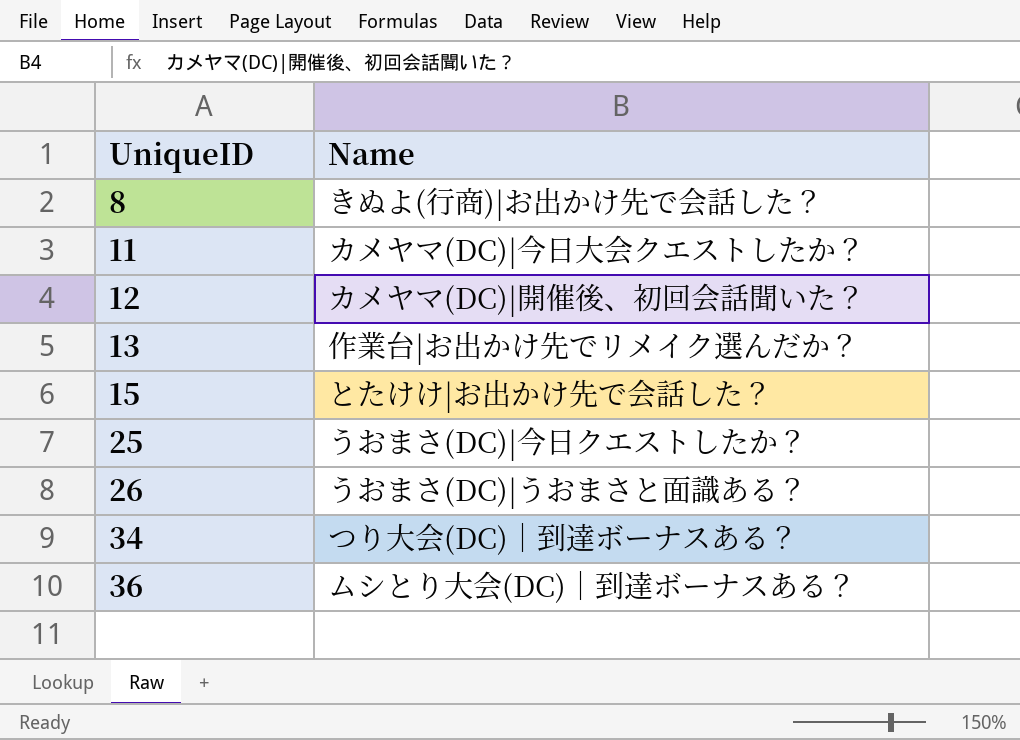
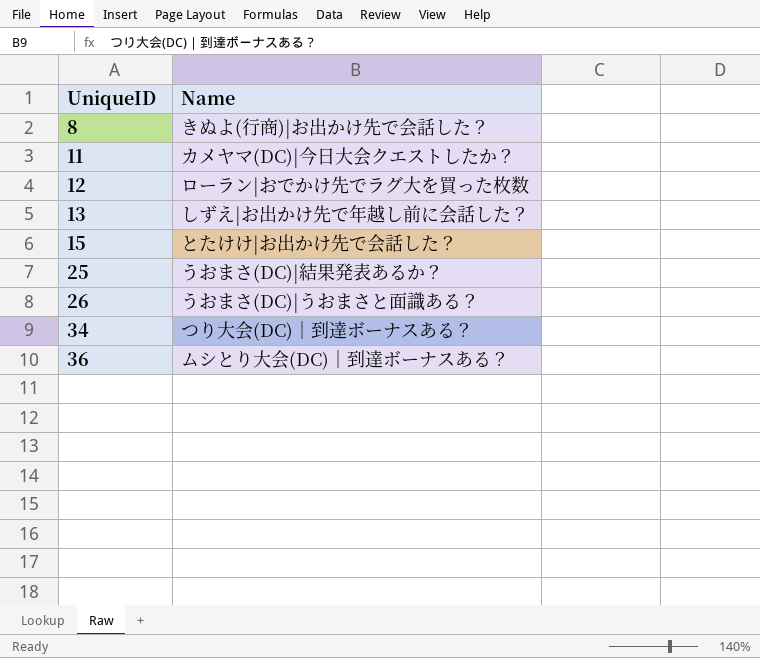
12 | Name: カメヤマ(DC)|開催後、初回会話聞いた？ -> ローラン|おでかけ先でラグ大を買った枚数
13 | Name: 作業台|お出かけ先でリメイク選んだか？ -> しずえ|お出かけ先で年越し前に会話した？
25 | Name: うおまさ(DC)|今日クエストしたか？ -> うおまさ(DC)|結果発表あるか？

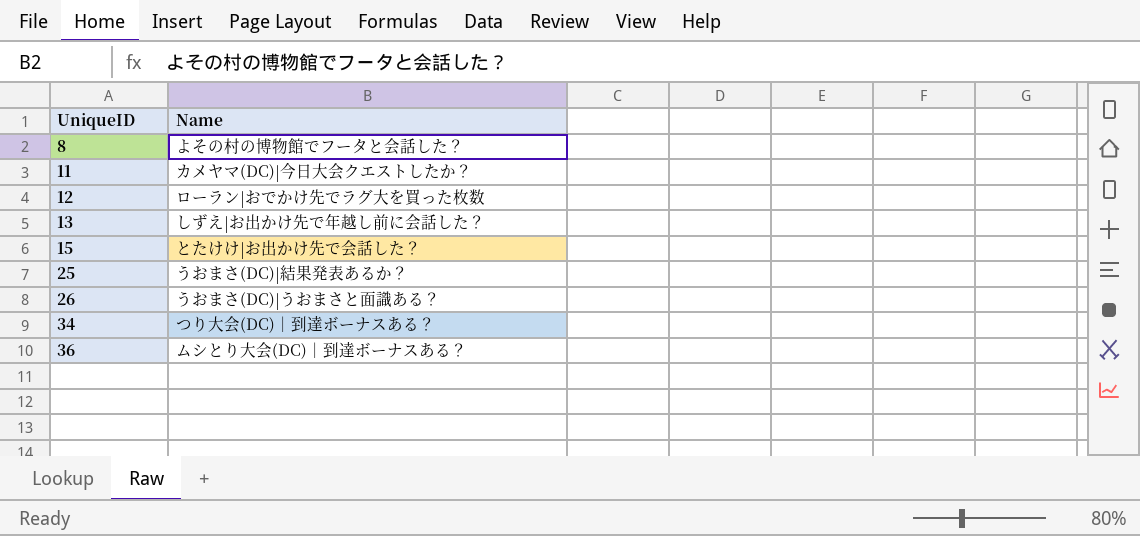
8 | Name: きぬよ(行商)|お出かけ先で会話した？ -> よその村の博物館でフータと会話した？

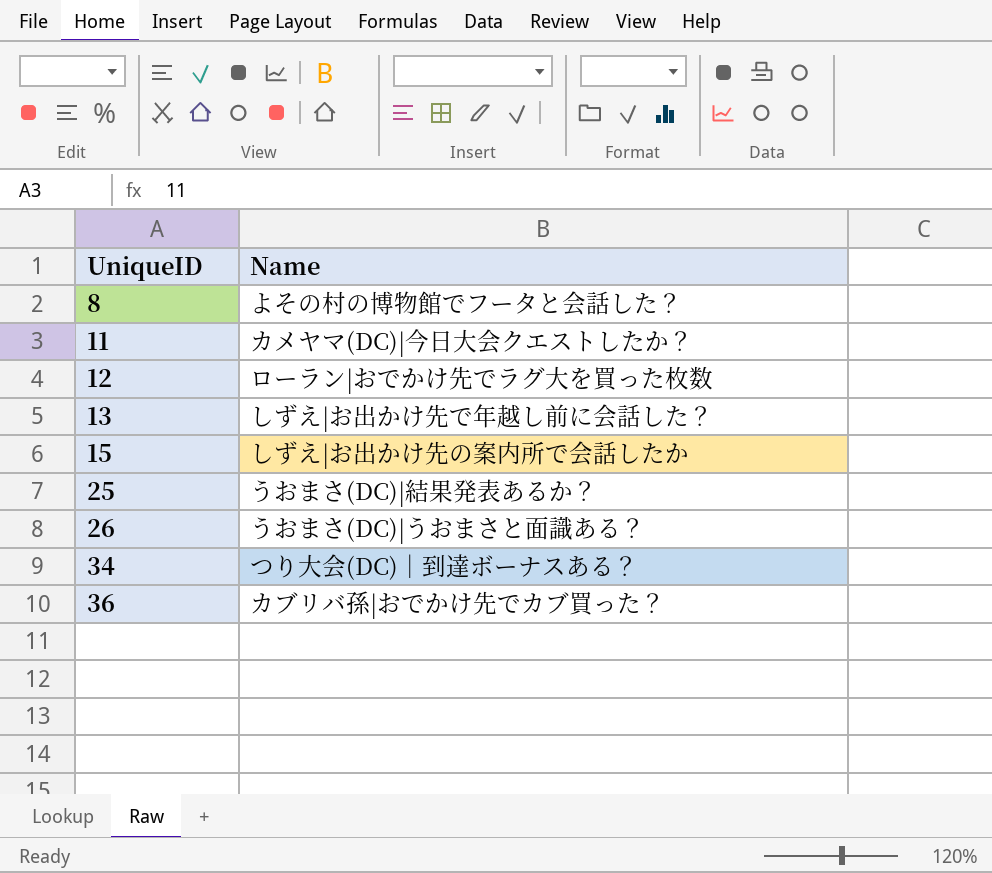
15 | Name: とたけけ|お出かけ先で会話した？ -> しずえ|お出かけ先の案内所で会話したか
36 | Name: ムシとり大会(DC)｜到達ボーナスある？ -> カブリバ孫|おでかけ先でカブ買った？

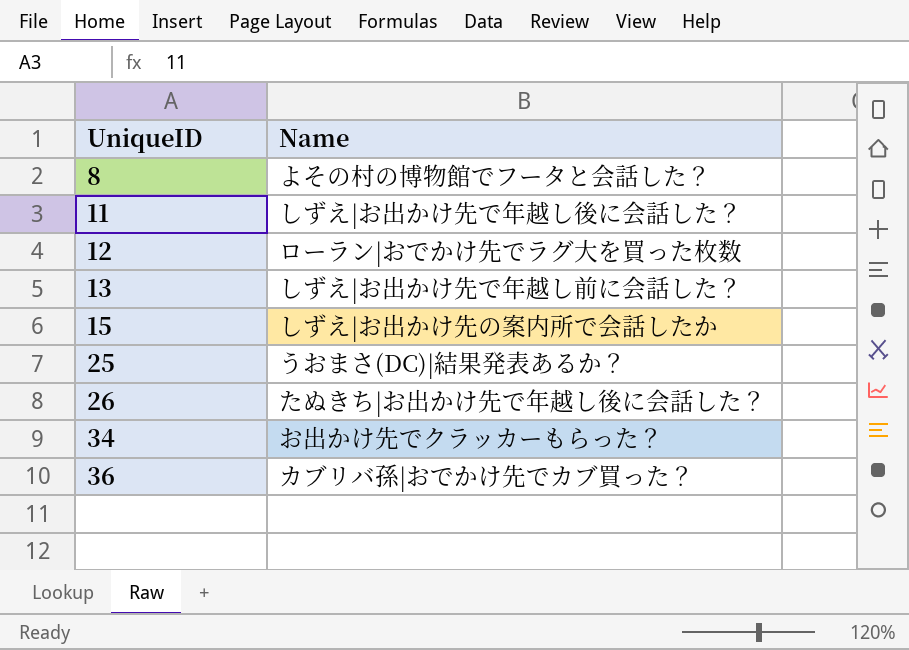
11 | Name: カメヤマ(DC)|今日大会クエストしたか？ -> しずえ|お出かけ先で年越し後に会話した？
26 | Name: うおまさ(DC)|うおまさと面識ある？ -> たぬきち|お出かけ先で年越し後に会話した？
34 | Name: つり大会(DC)｜到達ボーナスある？ -> お出かけ先でクラッカーもらった？

